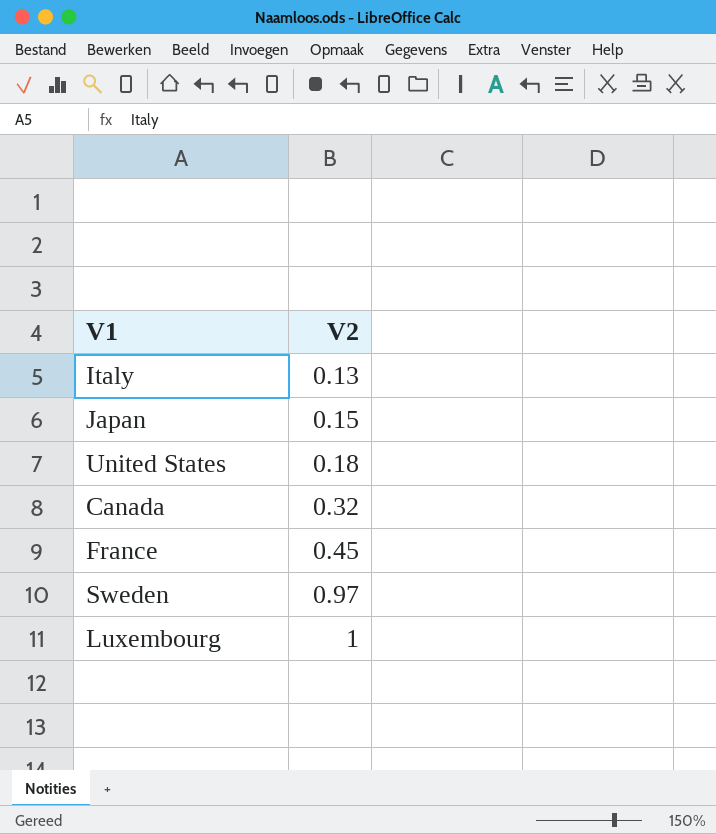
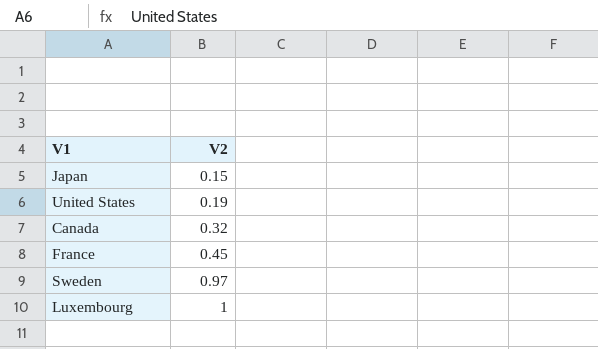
row Italy: 0.13 -> none
United States | V2: 0.18 -> 0.19

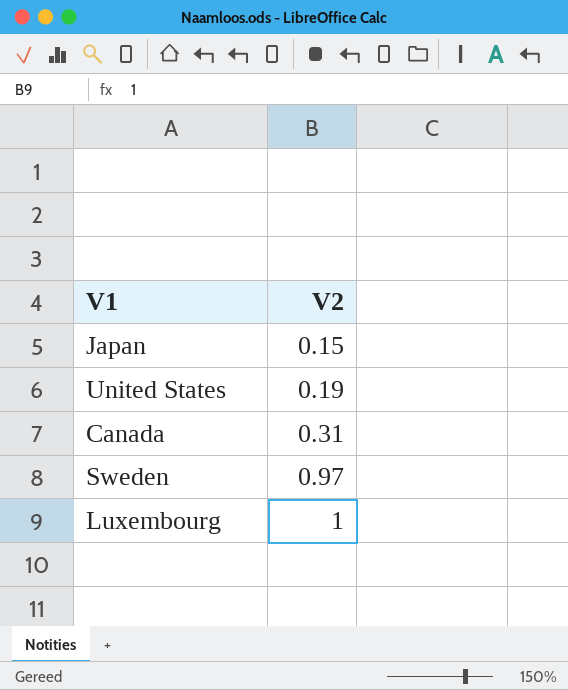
row France: 0.45 -> none
Canada | V2: 0.32 -> 0.31

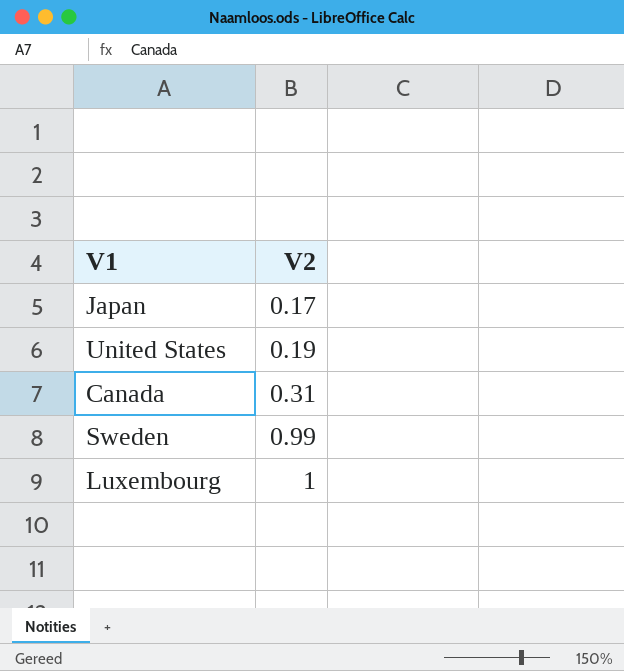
Japan | V2: 0.15 -> 0.17
Sweden | V2: 0.97 -> 0.99

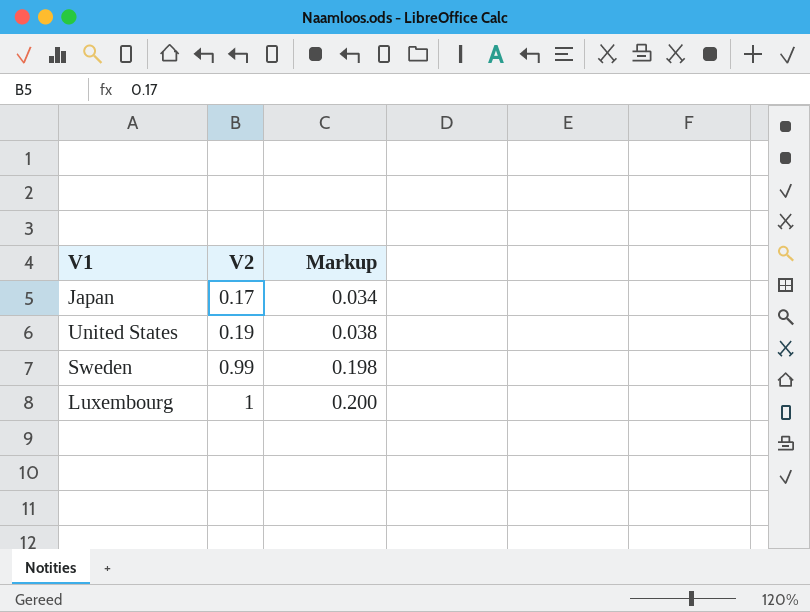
column Markup | formula: none -> [V2] * 0.2
row Canada: 0.31 -> none

